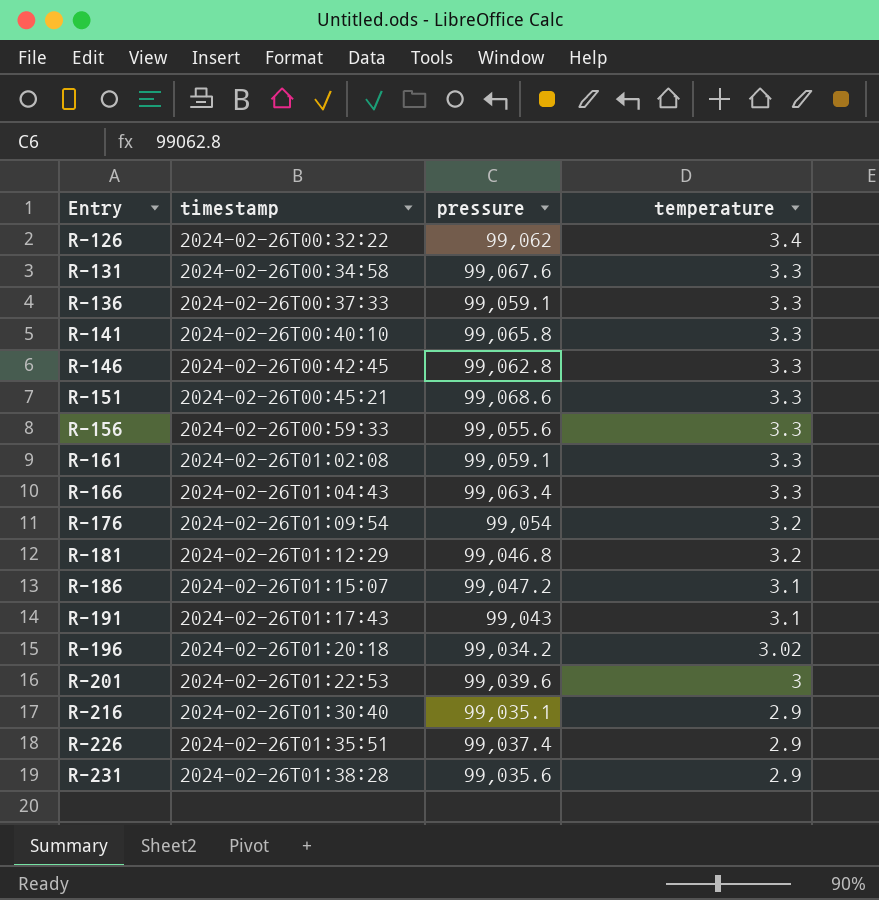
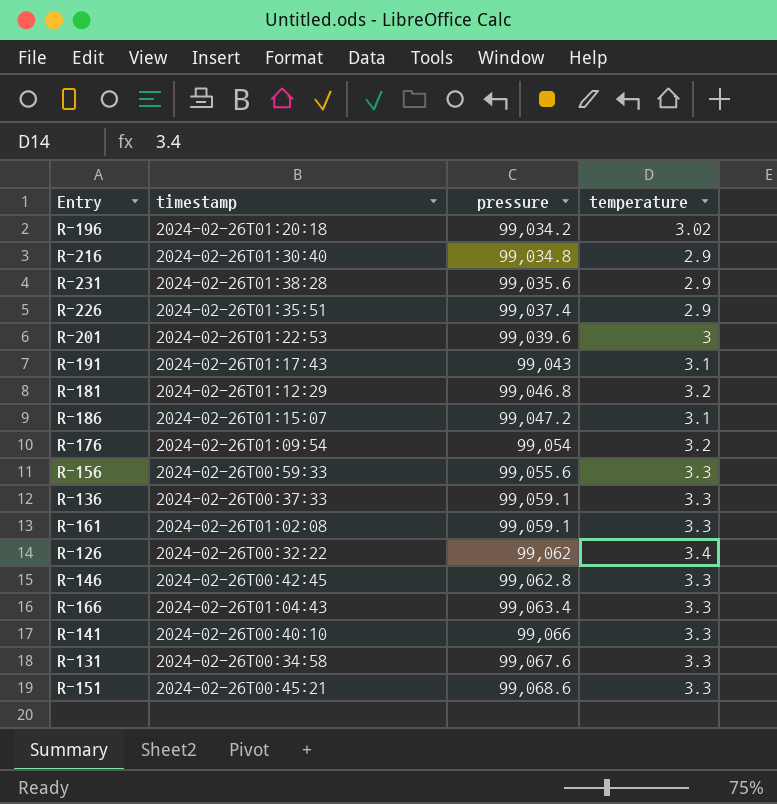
row order: Entry ascending -> pressure ascending
R-216 | pressure: 99,035.1 -> 99,034.8
R-141 | pressure: 99,065.8 -> 99,066

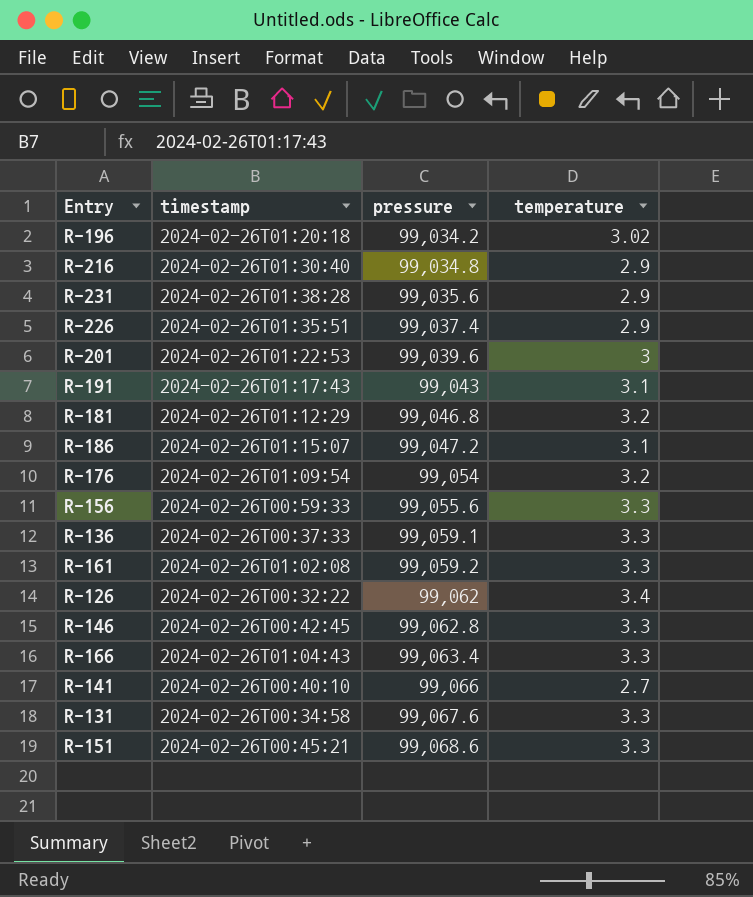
R-161 | pressure: 99,059.1 -> 99,059.2
R-141 | temperature: 3.3 -> 2.7

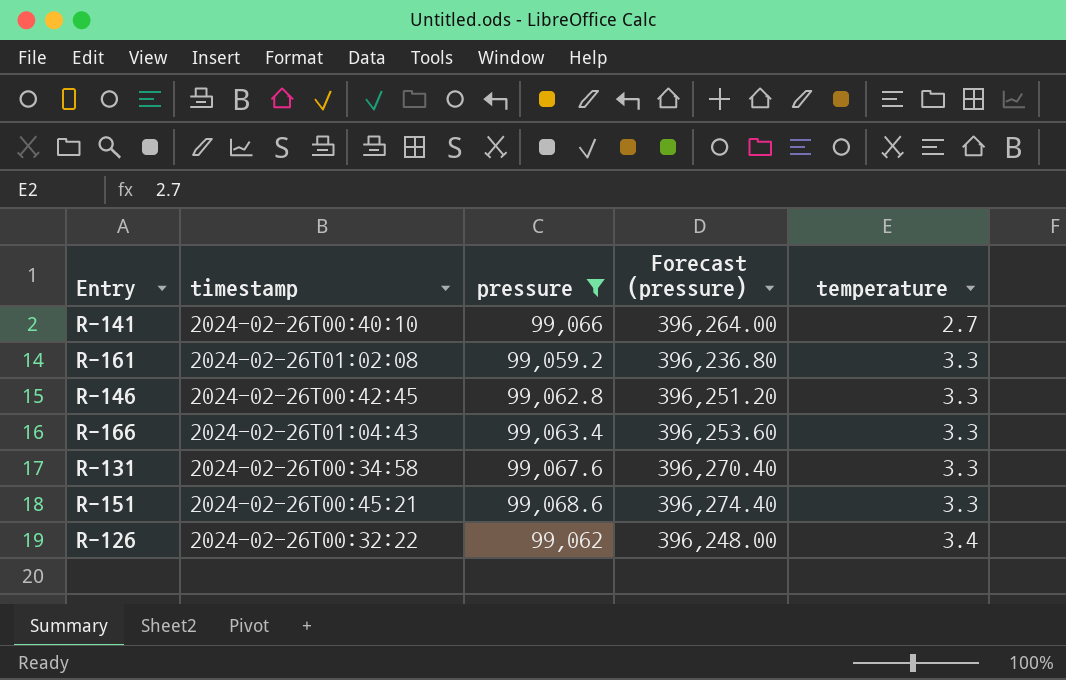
filter: none -> pressure >= 99,059.2
row order: pressure ascending -> temperature ascending
column Forecast (pressure) | formula: none -> [pressure] * 4

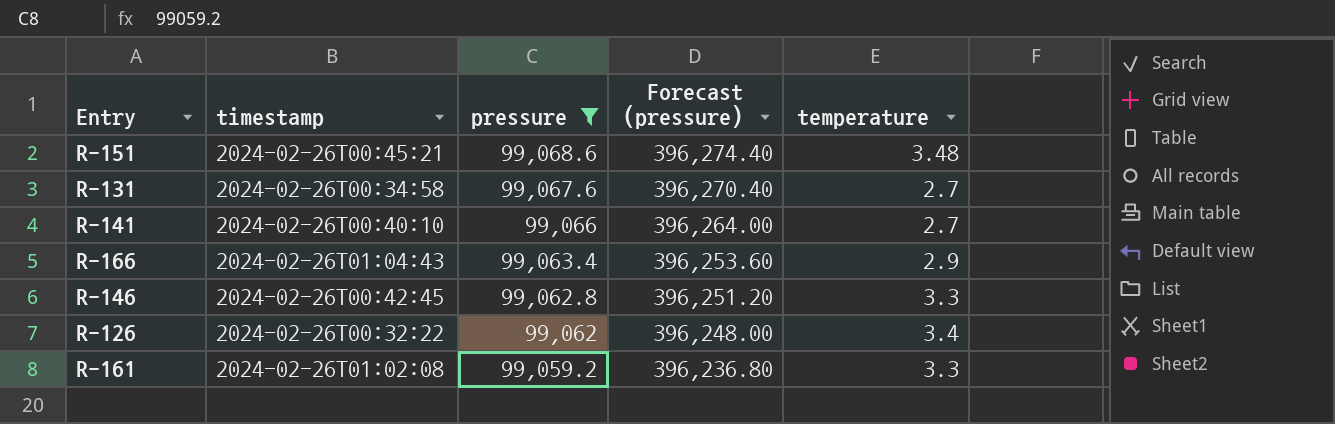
row order: temperature ascending -> pressure descending
R-151 | temperature: 3.3 -> 3.48
R-131 | temperature: 3.3 -> 2.7
R-166 | temperature: 3.3 -> 2.9

